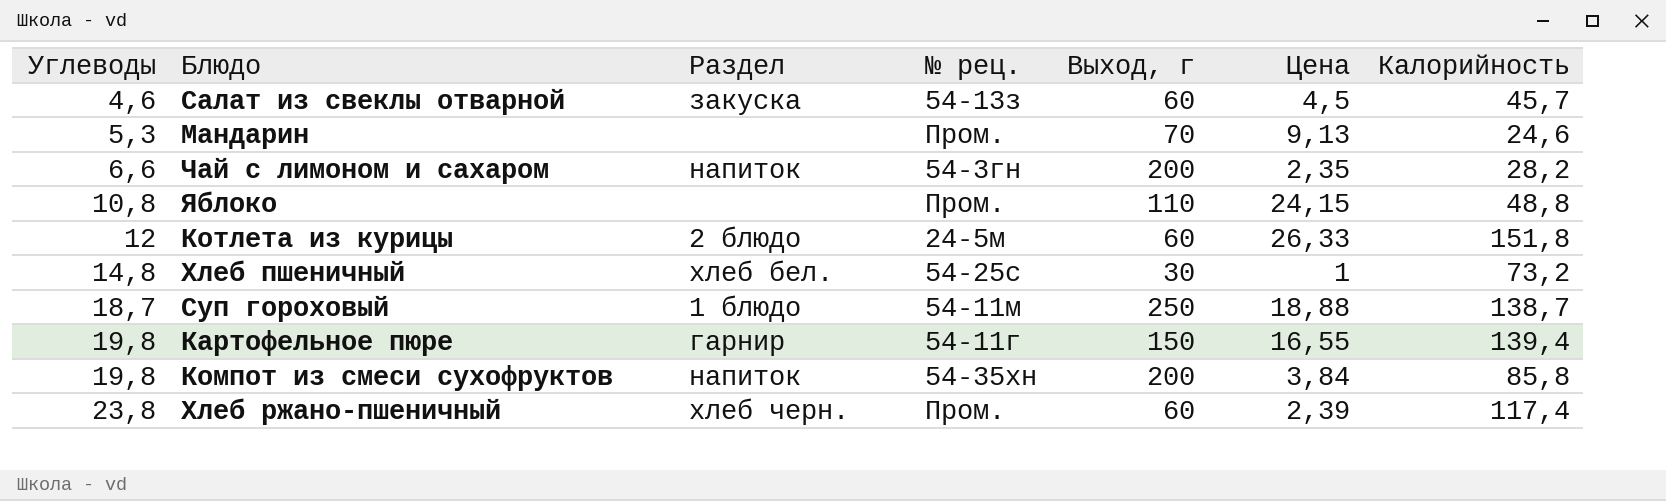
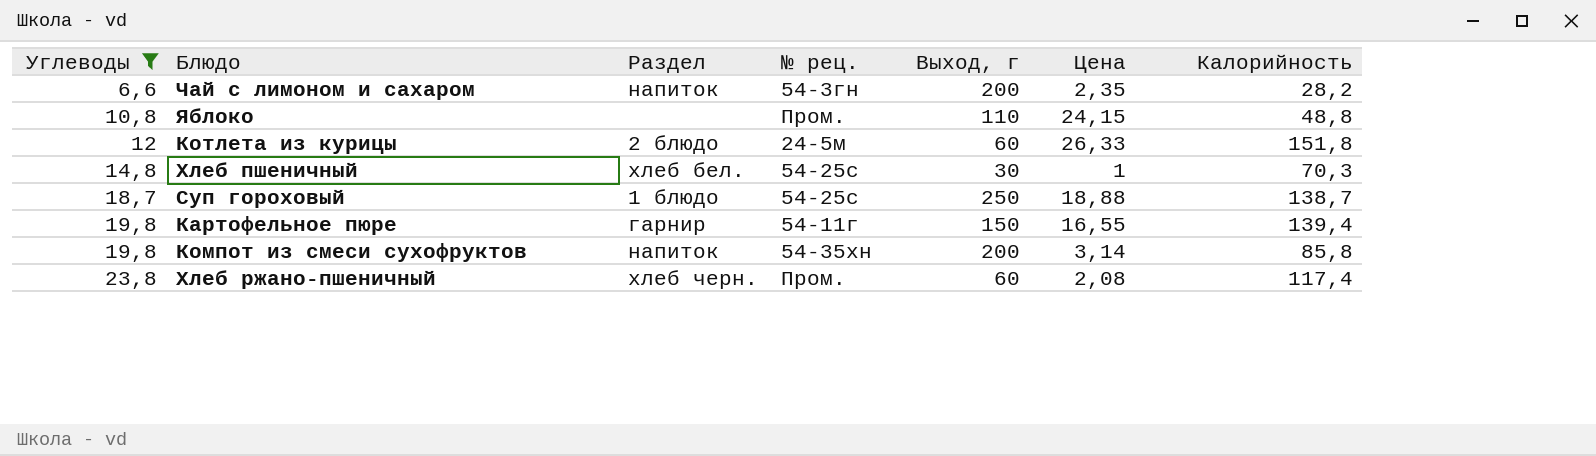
filter: none -> Углеводы >= 6,6
Хлеб пшеничный | Калорийность: 73,2 -> 70,3
Суп гороховый | № рец.: 54-11м -> 54-25с
Компот из смеси сухофруктов | Цена: 3,84 -> 3,14
Хлеб ржано-пшеничный | Цена: 2,39 -> 2,08

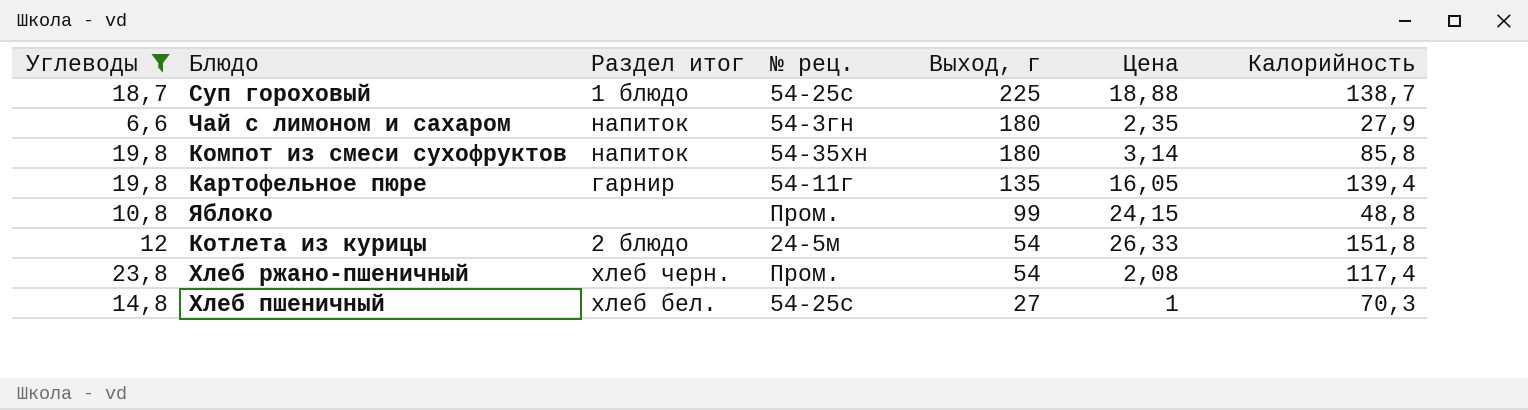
row order: Углеводы ascending -> Выход, г descending
column name: Раздел -> Раздел итог
Суп гороховый | Выход, г: 250 -> 225
Чай с лимоном и сахаром | Выход, г: 200 -> 180
Чай с лимоном и сахаром | Калорийность: 28,2 -> 27,9
Компот из смеси сухофруктов | Выход, г: 200 -> 180
Картофельное пюре | Выход, г: 150 -> 135
Картофельное пюре | Цена: 16,55 -> 16,05
Яблоко | Выход, г: 110 -> 99
Котлета из курицы | Выход, г: 60 -> 54
Хлеб ржано-пшеничный | Выход, г: 60 -> 54
Хлеб пшеничный | Выход, г: 30 -> 27

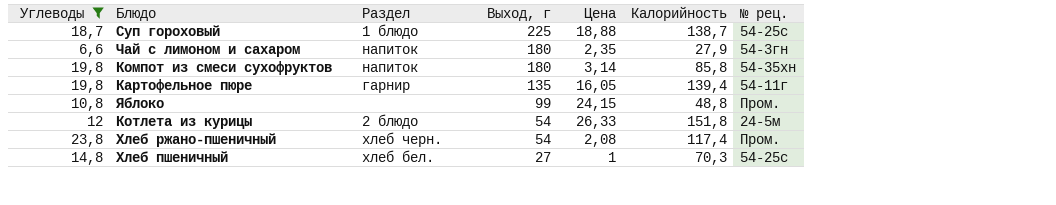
column name: Раздел итог -> Раздел
column № рец. | position: 4 -> 7

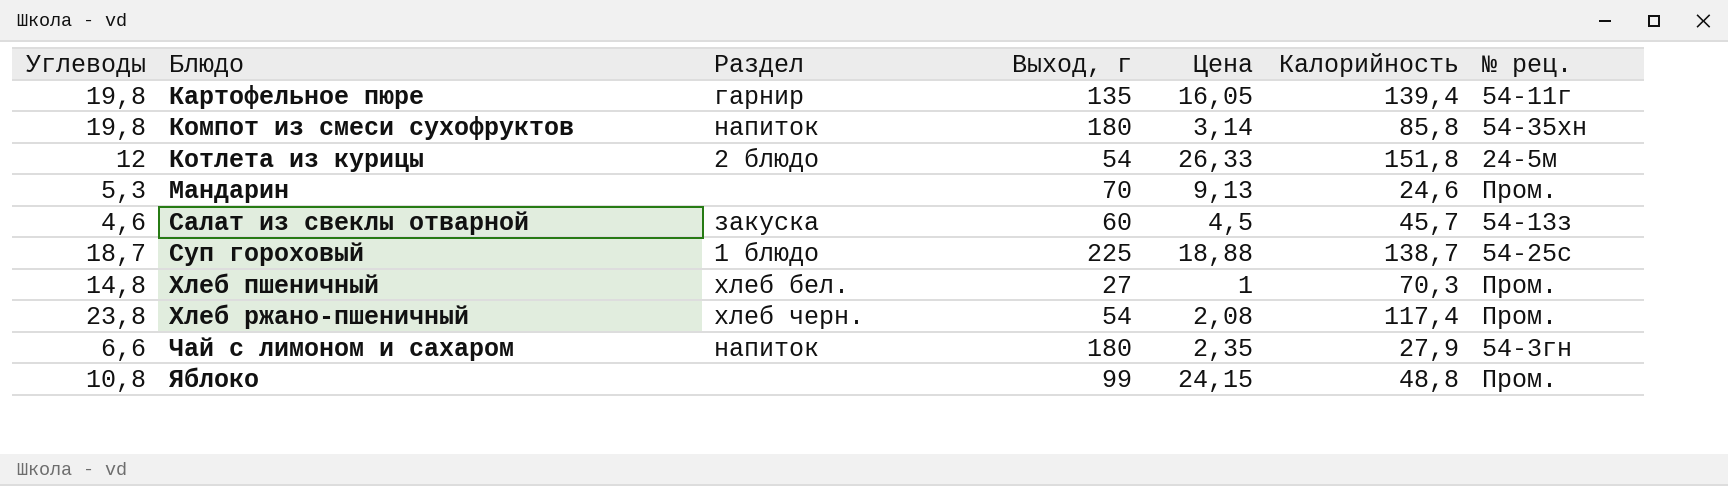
filter: Углеводы >= 6,6 -> none
row order: Выход, г descending -> Блюдо ascending
Хлеб пшеничный | № рец.: 54-25с -> Пром.

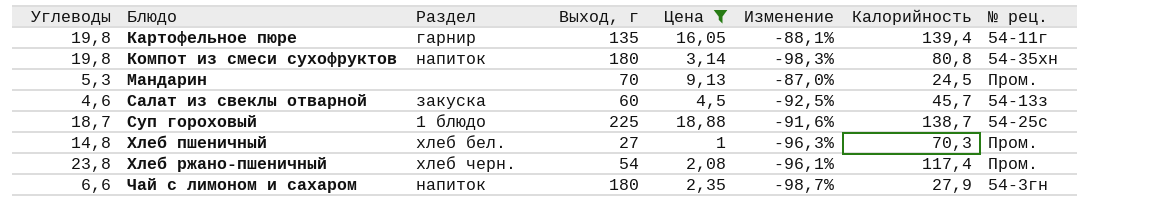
filter: none -> Цена <= 18,88
column Изменение | formula: none -> ([Цена] - [Выход, г]) / [Выход, г]
Компот из смеси сухофруктов | Калорийность: 85,8 -> 80,8
Мандарин | Калорийность: 24,6 -> 24,5

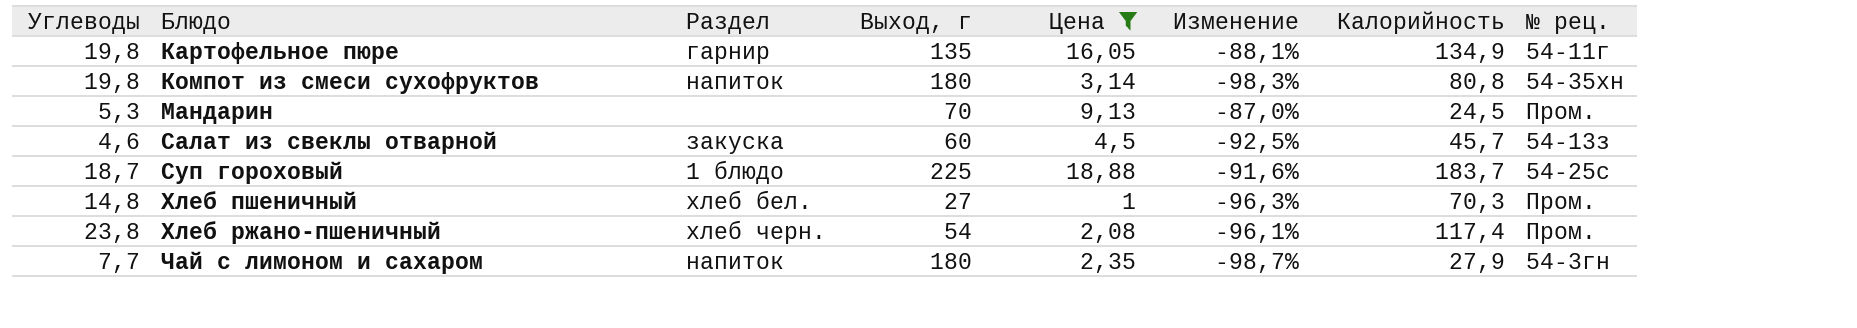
Картофельное пюре | Калорийность: 139,4 -> 134,9
Суп гороховый | Калорийность: 138,7 -> 183,7
Чай с лимоном и сахаром | Углеводы: 6,6 -> 7,7

